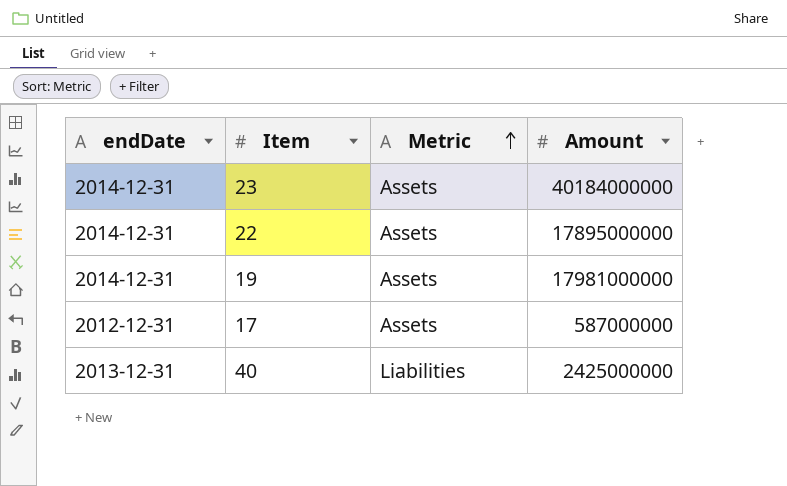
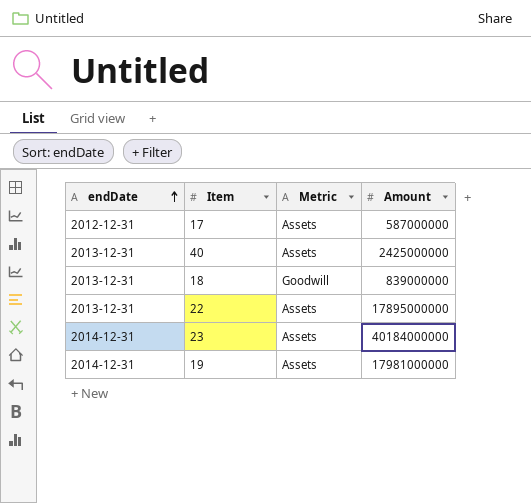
row order: Metric ascending -> endDate ascending
40 | Metric: Liabilities -> Assets
row 18: none -> 2013-12-31 | Goodwill | 839000000
22 | endDate: 2014-12-31 -> 2013-12-31

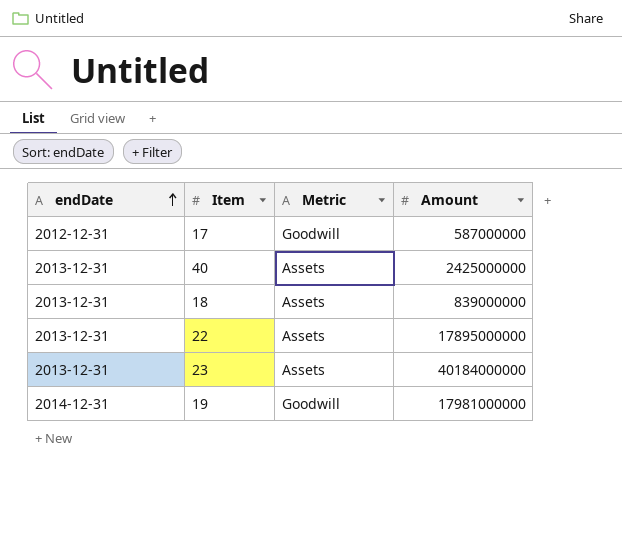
17 | Metric: Assets -> Goodwill
18 | Metric: Goodwill -> Assets
23 | endDate: 2014-12-31 -> 2013-12-31
19 | Metric: Assets -> Goodwill

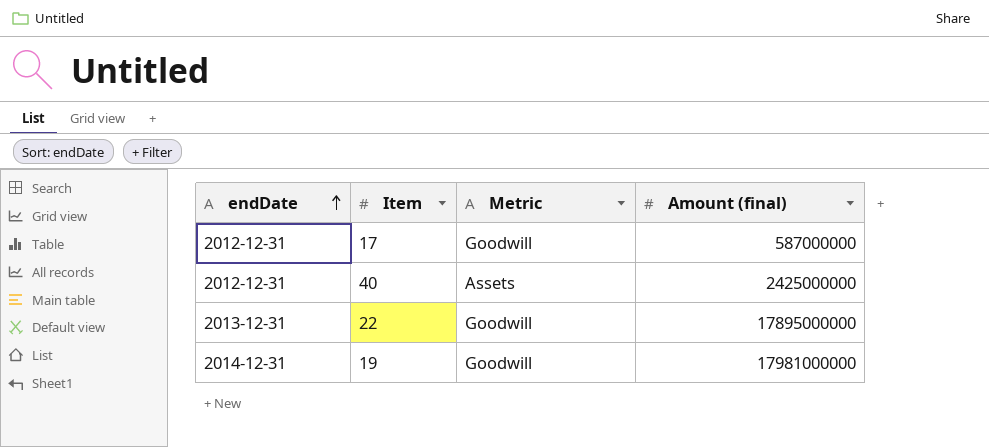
column name: Amount -> Amount (final)
row 18: 2013-12-31 | Assets | 839000000 -> none
row 23: 2013-12-31 | Assets | 40184000000 -> none
40 | endDate: 2013-12-31 -> 2012-12-31
22 | Metric: Assets -> Goodwill

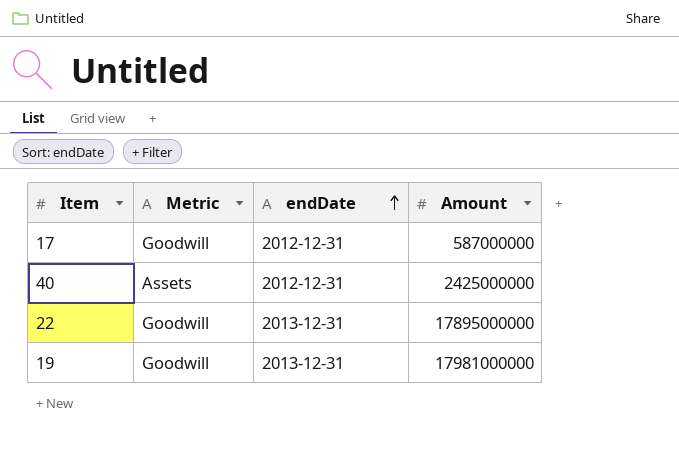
column endDate | position: 1 -> 3
column name: Amount (final) -> Amount
19 | endDate: 2014-12-31 -> 2013-12-31

